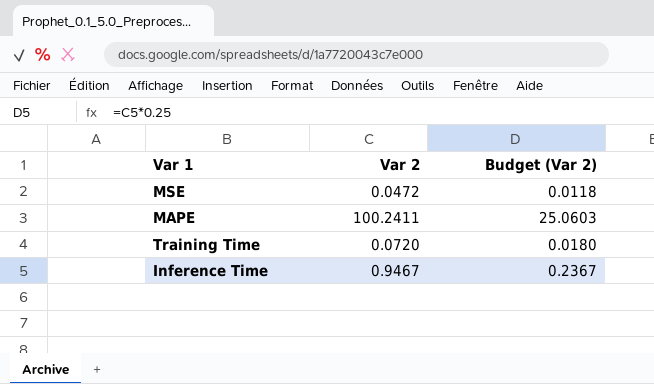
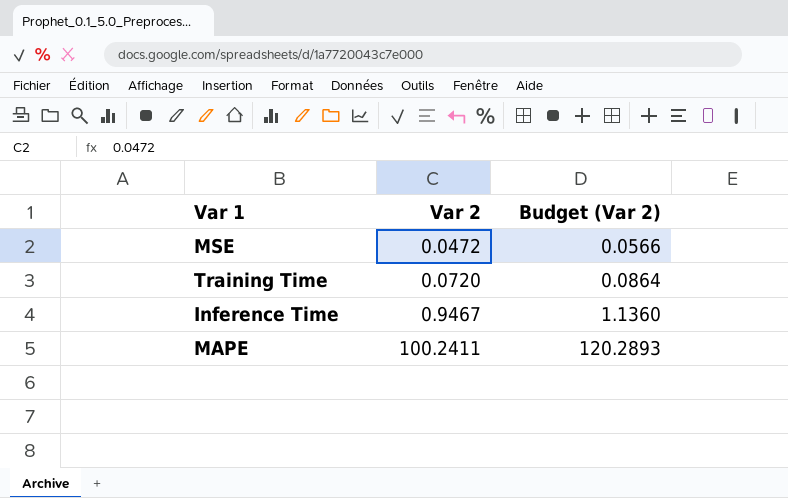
row order: none -> Var 2 ascending
column Budget (Var 2) | formula: [Var 2] * 0.25 -> [Var 2] * 1.2

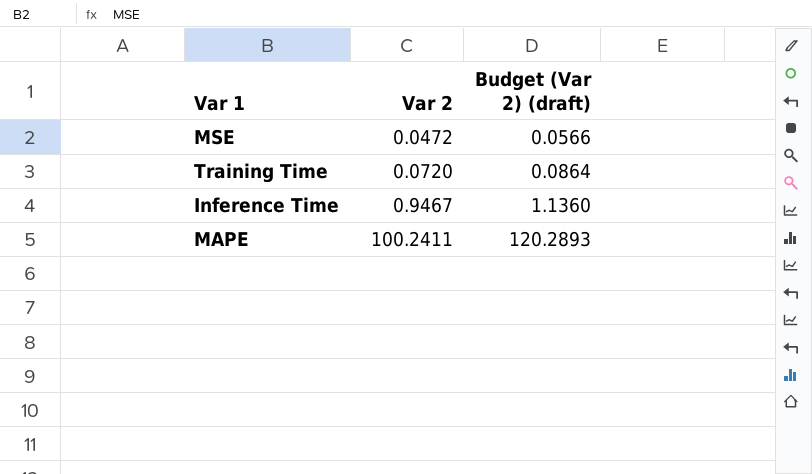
column name: Budget (Var 2) -> Budget (Var 2) (draft)

